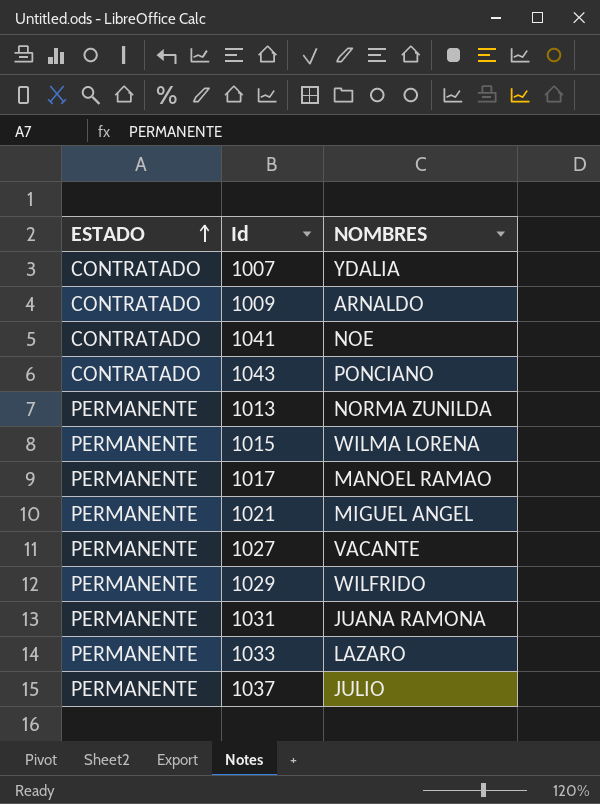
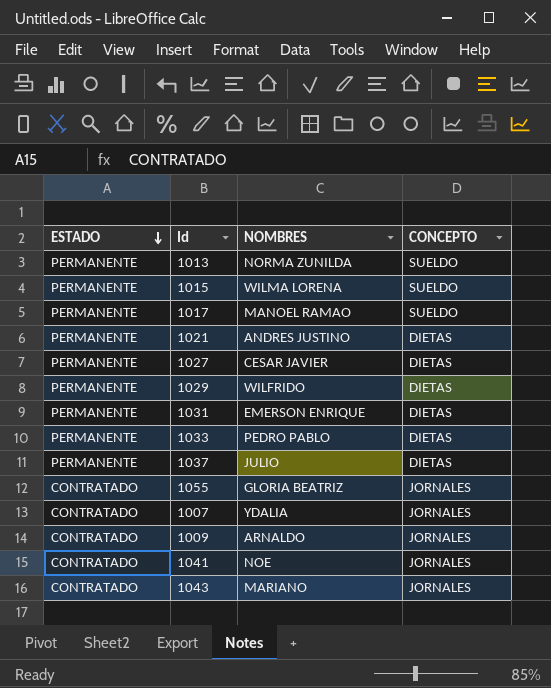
row order: ESTADO ascending -> ESTADO descending
column CONCEPTO | position: none -> 4
1021 | NOMBRES: MIGUEL ANGEL -> ANDRES JUSTINO
1027 | NOMBRES: VACANTE -> CESAR JAVIER
1031 | NOMBRES: JUANA RAMONA -> EMERSON ENRIQUE
1033 | NOMBRES: LAZARO -> PEDRO PABLO
row 1055: none -> CONTRATADO | GLORIA BEATRIZ | JORNALES
1043 | NOMBRES: PONCIANO -> MARIANO

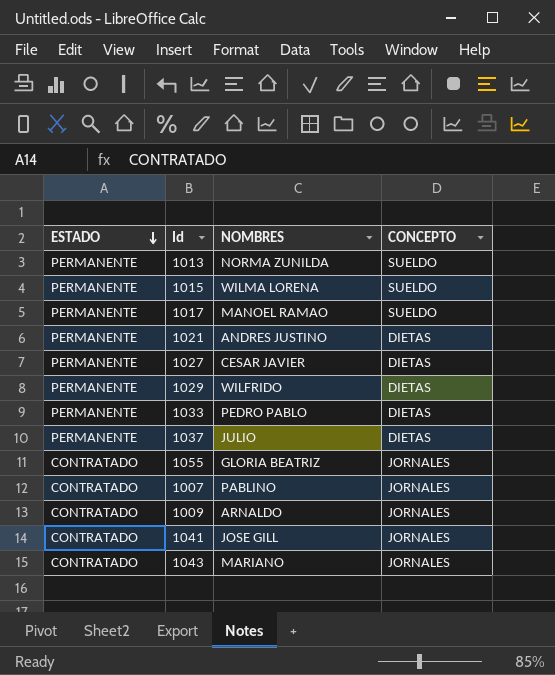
row 1031: PERMANENTE | EMERSON ENRIQUE | DIETAS -> none
1007 | NOMBRES: YDALIA -> PABLINO
1041 | NOMBRES: NOE -> JOSE GILL

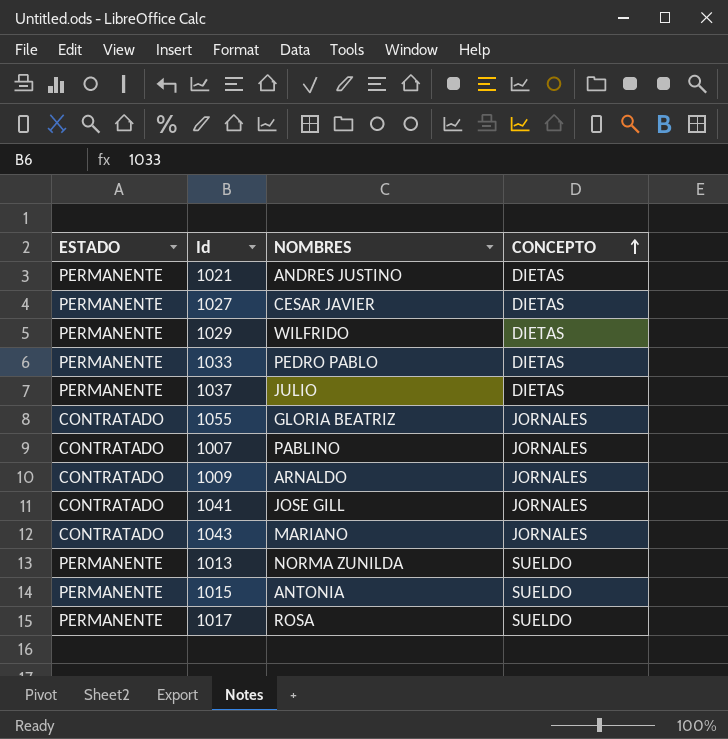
row order: ESTADO descending -> CONCEPTO ascending
1015 | NOMBRES: WILMA LORENA -> ANTONIA
1017 | NOMBRES: MANOEL RAMAO -> ROSA

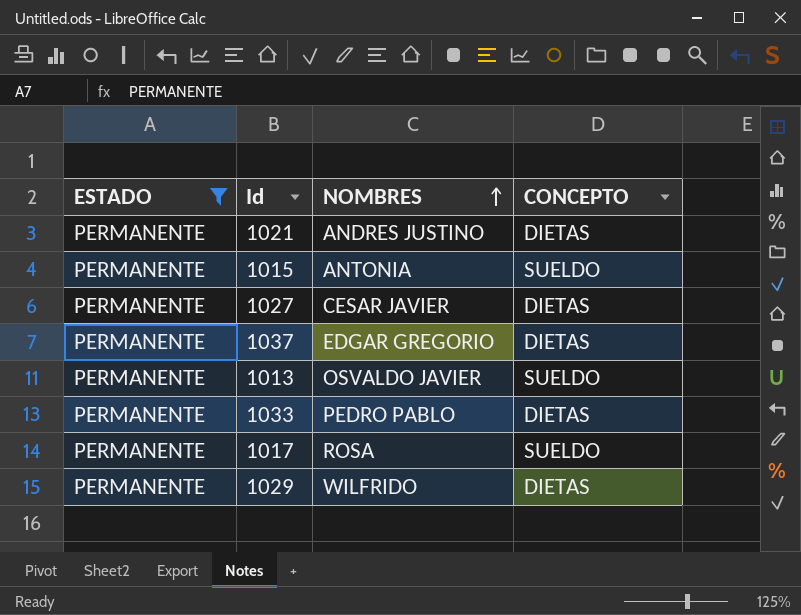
filter: none -> ESTADO = PERMANENTE
row order: CONCEPTO ascending -> NOMBRES ascending
1037 | NOMBRES: JULIO -> EDGAR GREGORIO
1013 | NOMBRES: NORMA ZUNILDA -> OSVALDO JAVIER

